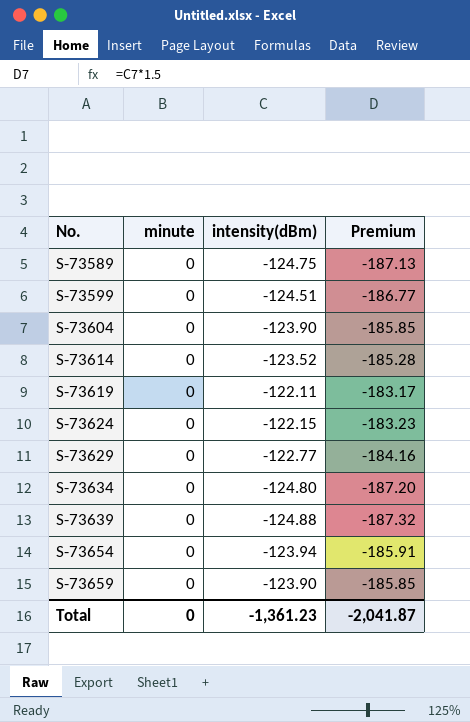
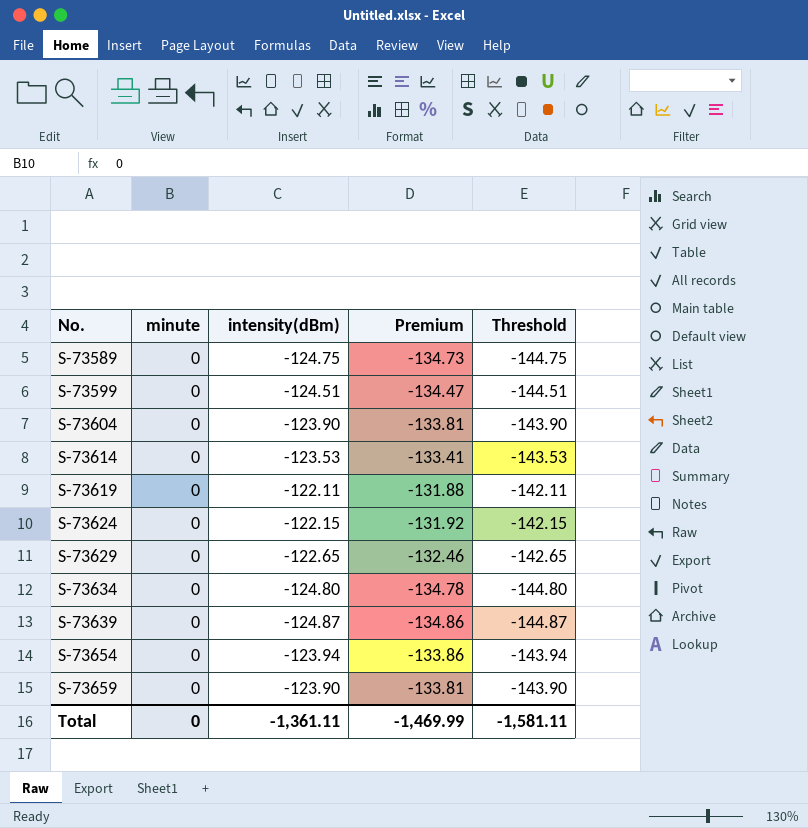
column Premium | formula: [intensity(dBm)] * 1.5 -> [intensity(dBm)] * 1.08
column Threshold | formula: none -> [intensity(dBm)] - 20
S-73614 | intensity(dBm): -123.52 -> -123.53
S-73629 | intensity(dBm): -122.77 -> -122.65
S-73639 | intensity(dBm): -124.88 -> -124.87
Total | intensity(dBm): -1,361.23 -> -1,361.11
Total | Premium: -2,041.87 -> -1,469.99

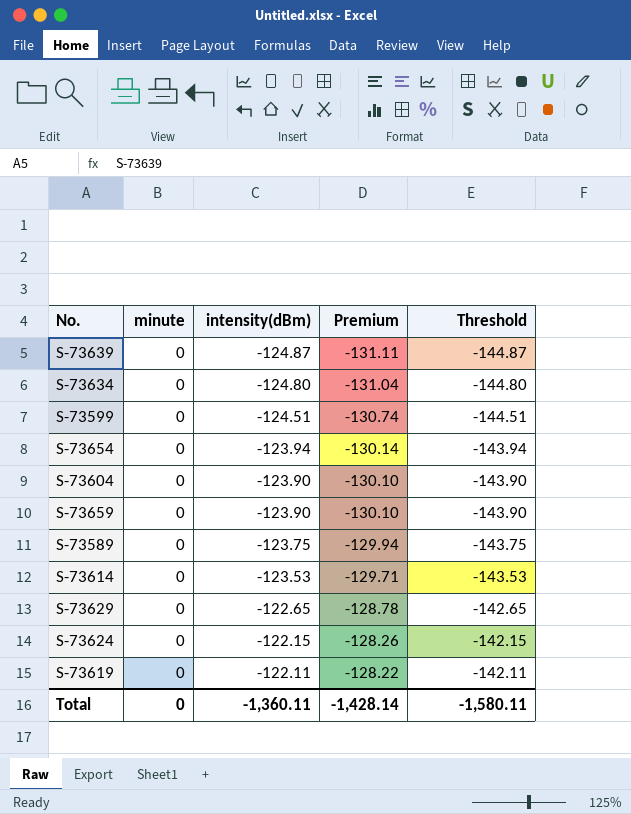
row order: No. ascending -> intensity(dBm) ascending
column Premium | formula: [intensity(dBm)] * 1.08 -> [intensity(dBm)] * 1.05
S-73589 | intensity(dBm): -124.75 -> -123.75
S-73589 | Threshold: -144.75 -> -143.75
Total | intensity(dBm): -1,361.11 -> -1,360.11
Total | Premium: -1,469.99 -> -1,428.14
Total | Threshold: -1,581.11 -> -1,580.11

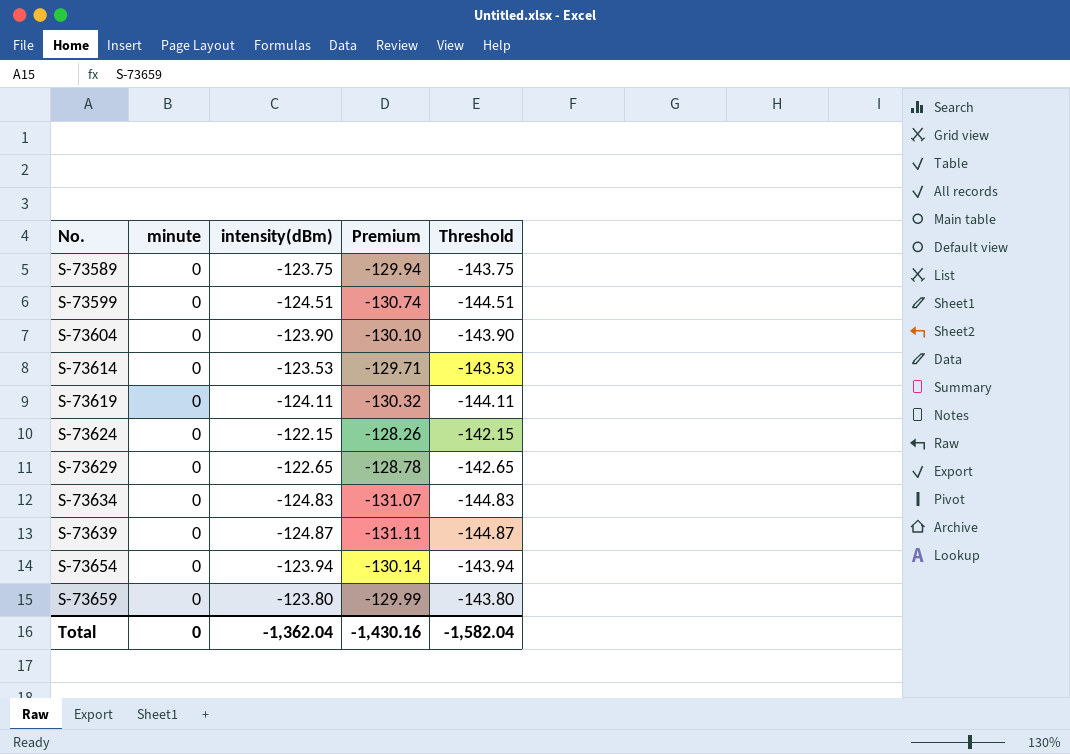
row order: intensity(dBm) ascending -> No. ascending
S-73619 | intensity(dBm): -122.11 -> -124.11
S-73619 | Premium: -128.22 -> -130.32
S-73619 | Threshold: -142.11 -> -144.11
S-73634 | intensity(dBm): -124.80 -> -124.83
S-73634 | Premium: -131.04 -> -131.07
S-73634 | Threshold: -144.80 -> -144.83
S-73659 | intensity(dBm): -123.90 -> -123.80
S-73659 | Premium: -130.10 -> -129.99
S-73659 | Threshold: -143.90 -> -143.80
Total | intensity(dBm): -1,360.11 -> -1,362.04
Total | Premium: -1,428.14 -> -1,430.16
Total | Threshold: -1,580.11 -> -1,582.04

